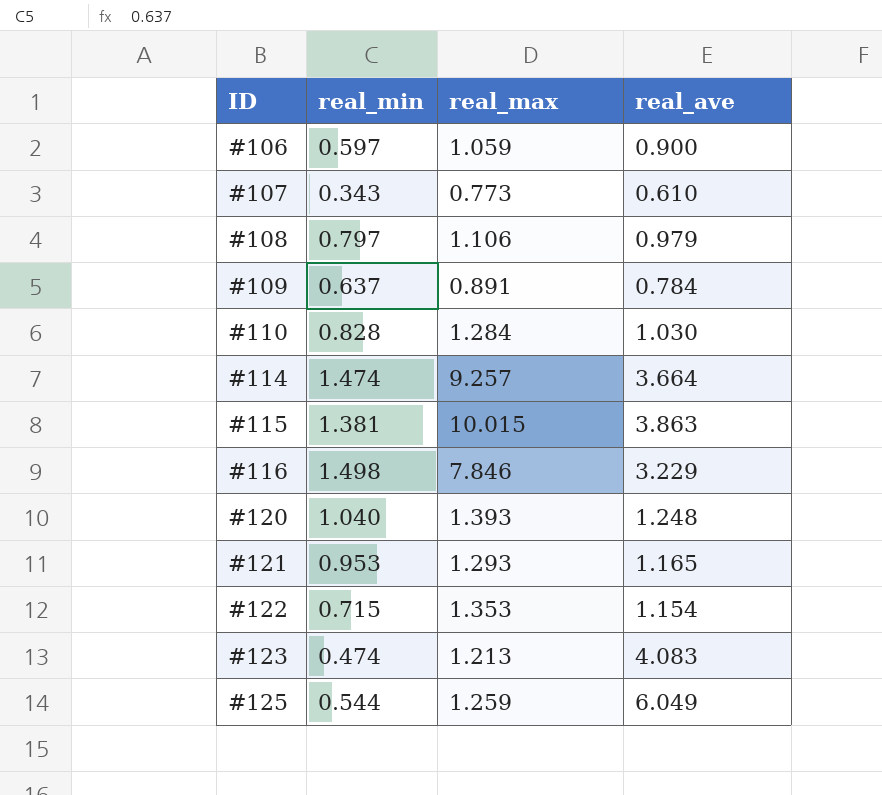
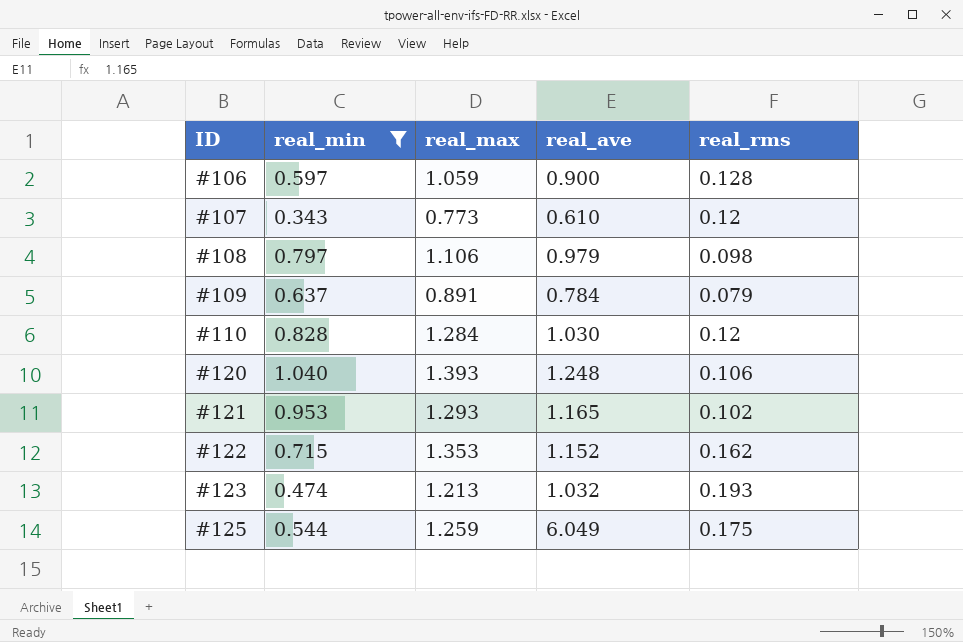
filter: none -> real_min <= 1.040
column real_rms | position: none -> 5
#122 | real_ave: 1.154 -> 1.152
#123 | real_ave: 4.083 -> 1.032

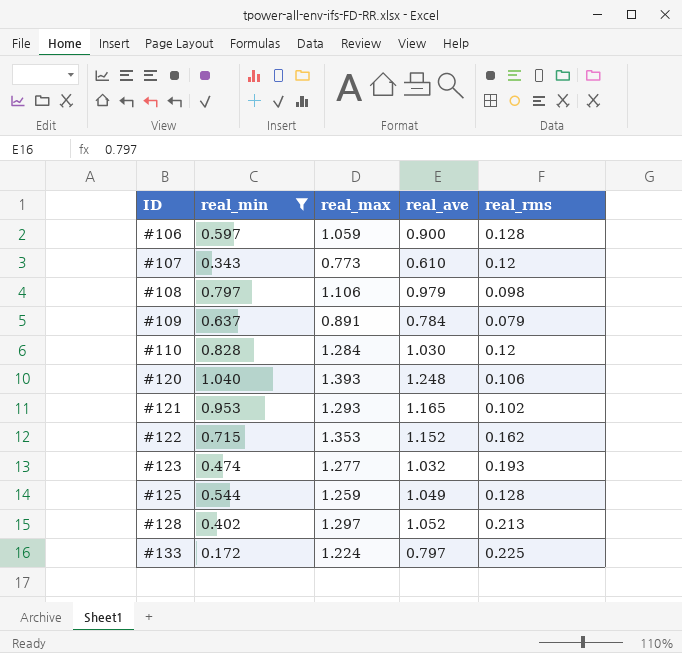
#123 | real_max: 1.213 -> 1.277
#125 | real_ave: 6.049 -> 1.049
#125 | real_rms: 0.175 -> 0.128
row #128: none -> 0.402 | 1.297 | 1.052 | 0.213
row #133: none -> 0.172 | 1.224 | 0.797 | 0.225

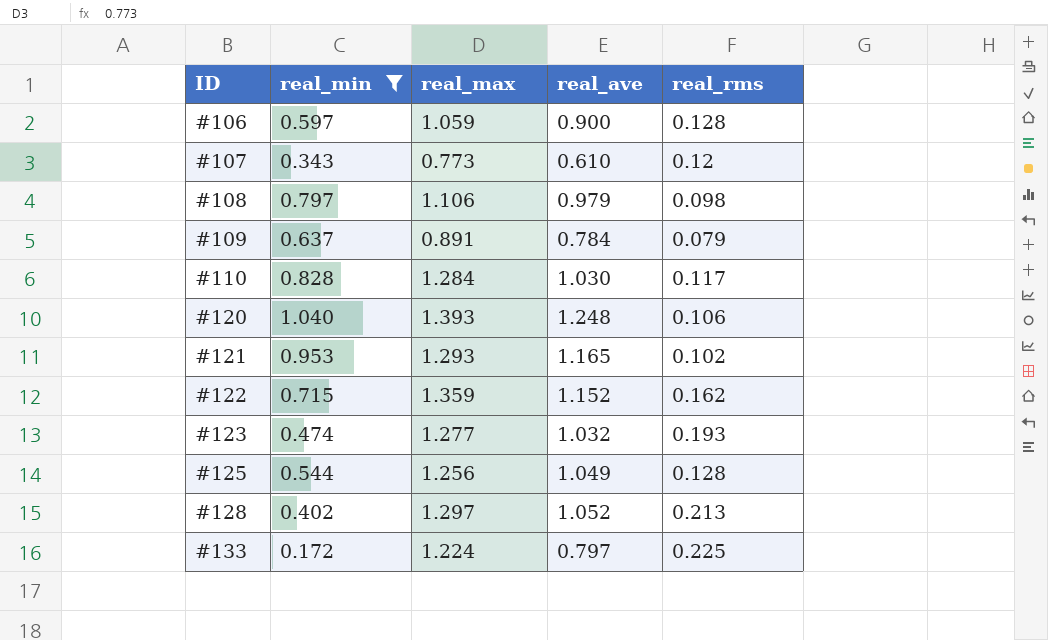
#110 | real_rms: 0.12 -> 0.117
#122 | real_max: 1.353 -> 1.359
#125 | real_max: 1.259 -> 1.256

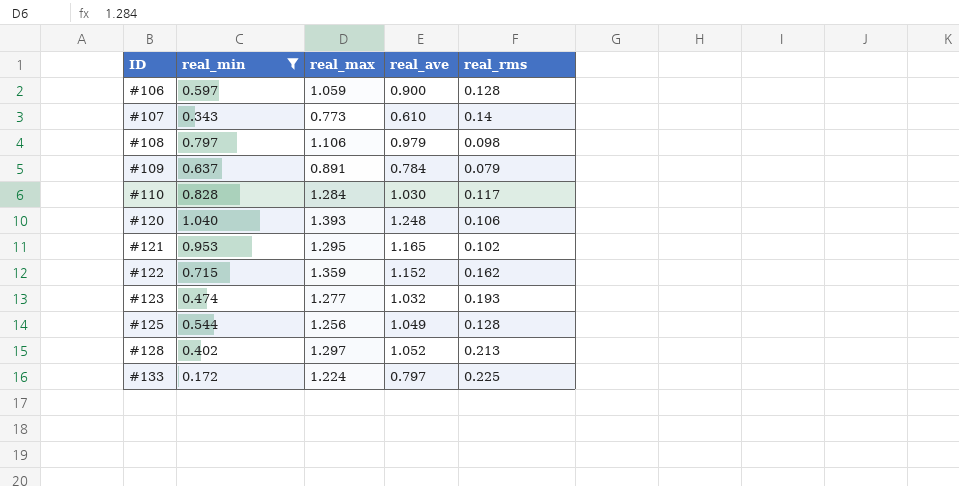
#107 | real_rms: 0.12 -> 0.14
#121 | real_max: 1.293 -> 1.295

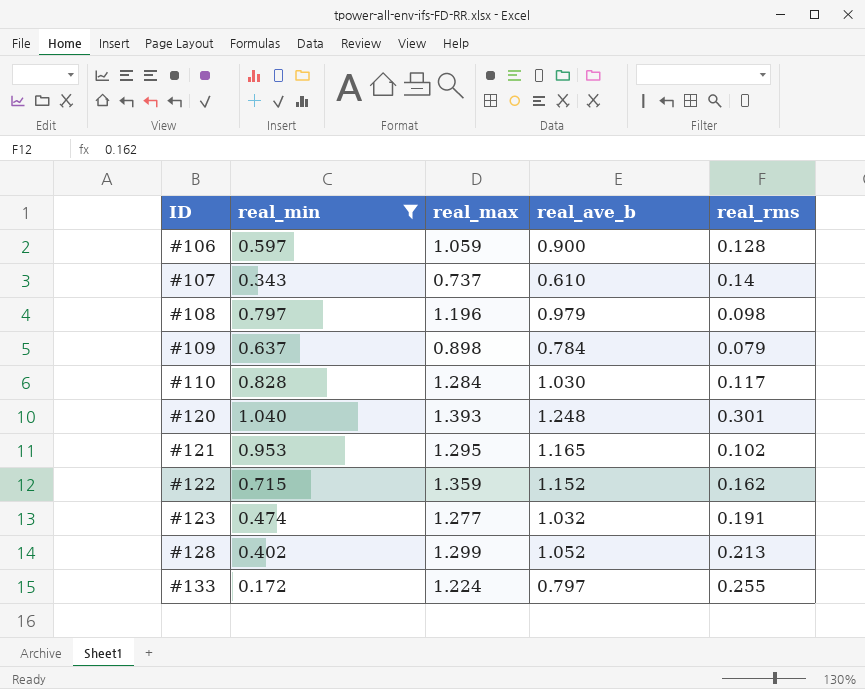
column name: real_ave -> real_ave_b
row #125: 0.544 | 1.256 | 1.049 | 0.128 -> none
#107 | real_max: 0.773 -> 0.737
#108 | real_max: 1.106 -> 1.196
#109 | real_max: 0.891 -> 0.898
#120 | real_rms: 0.106 -> 0.301
#123 | real_rms: 0.193 -> 0.191
#128 | real_max: 1.297 -> 1.299
#133 | real_rms: 0.225 -> 0.255

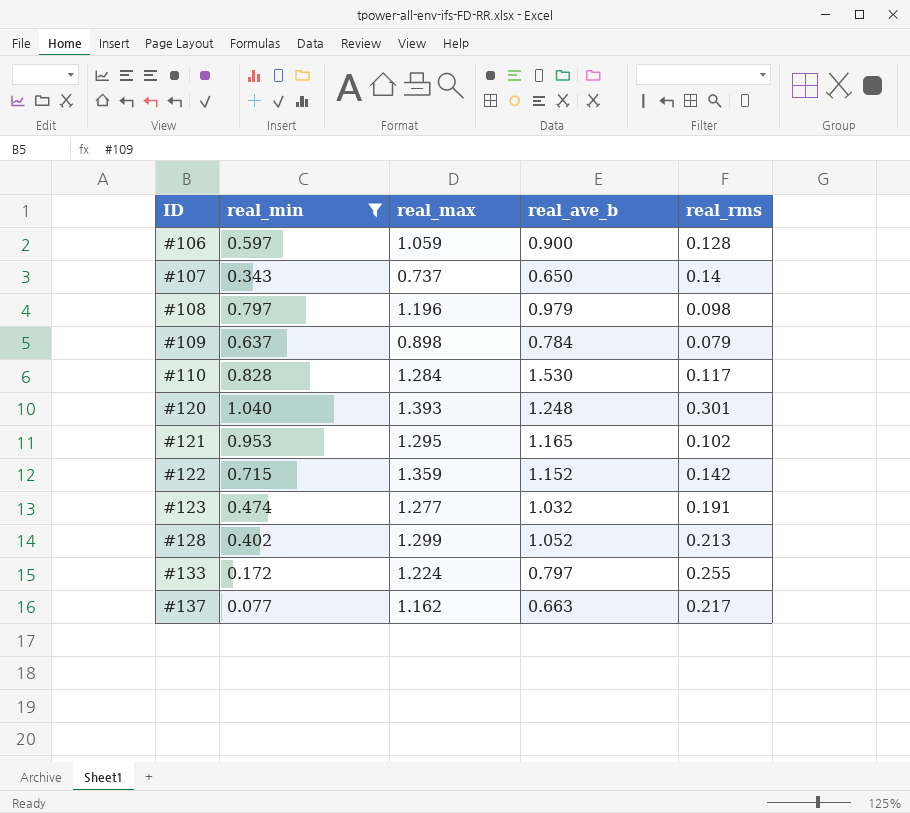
#107 | real_ave_b: 0.610 -> 0.650
#110 | real_ave_b: 1.030 -> 1.530
#122 | real_rms: 0.162 -> 0.142
row #137: none -> 0.077 | 1.162 | 0.663 | 0.217

